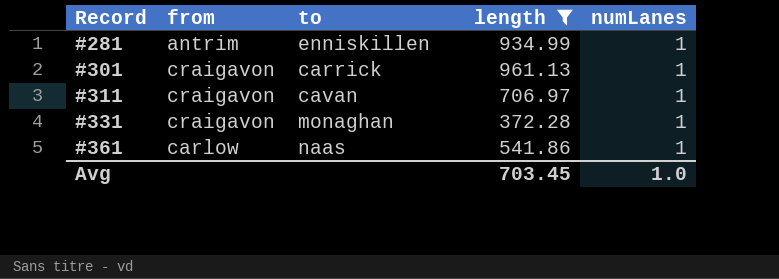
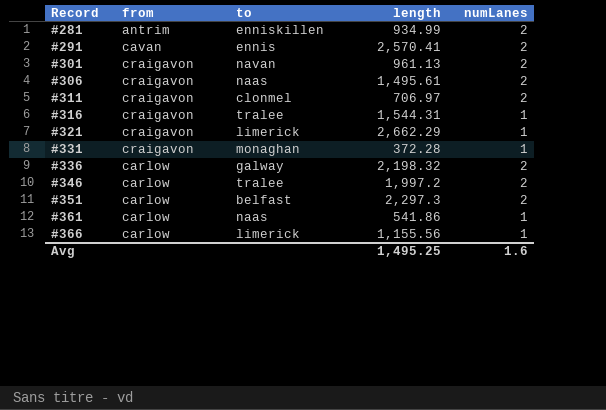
filter: length <= 961.13 -> none
#281 | numLanes: 1 -> 2
#301 | to: carrick -> navan
#301 | numLanes: 1 -> 2
#311 | to: cavan -> clonmel
#311 | numLanes: 1 -> 2
Avg | length: 703.45 -> 1,495.25
Avg | numLanes: 1.0 -> 1.6

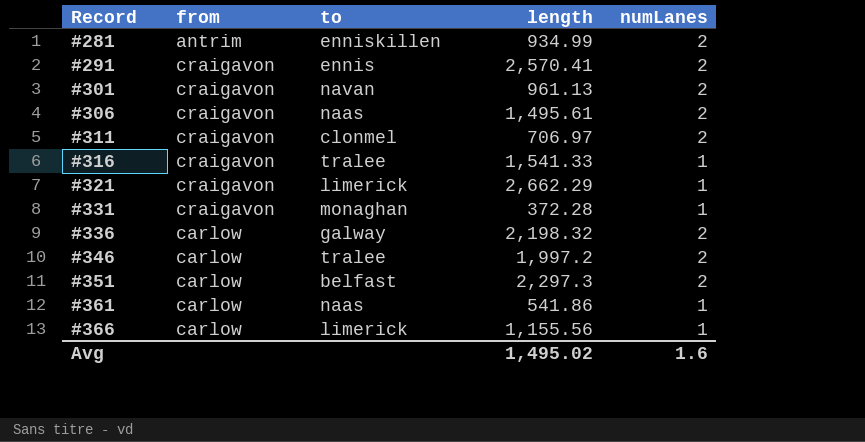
#291 | from: cavan -> craigavon
#316 | length: 1,544.31 -> 1,541.33
Avg | length: 1,495.25 -> 1,495.02

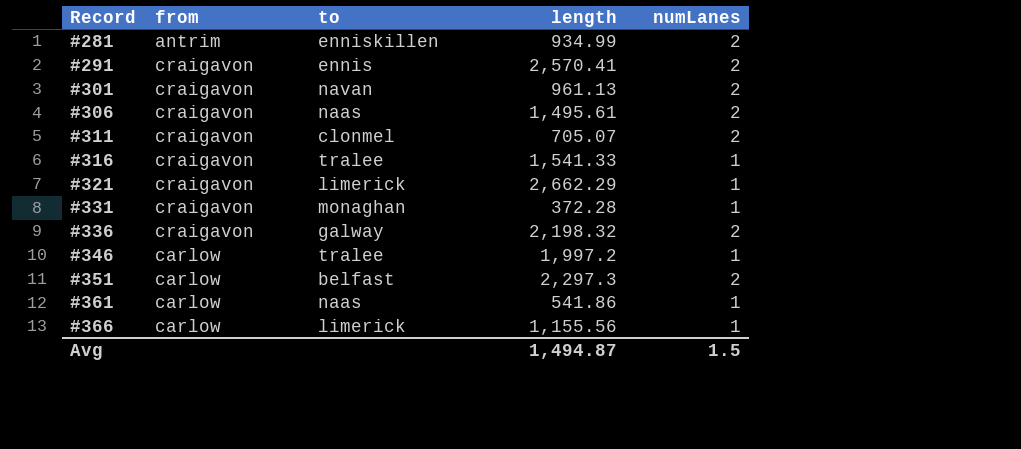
#311 | length: 706.97 -> 705.07
#336 | from: carlow -> craigavon
#346 | numLanes: 2 -> 1
Avg | length: 1,495.02 -> 1,494.87
Avg | numLanes: 1.6 -> 1.5

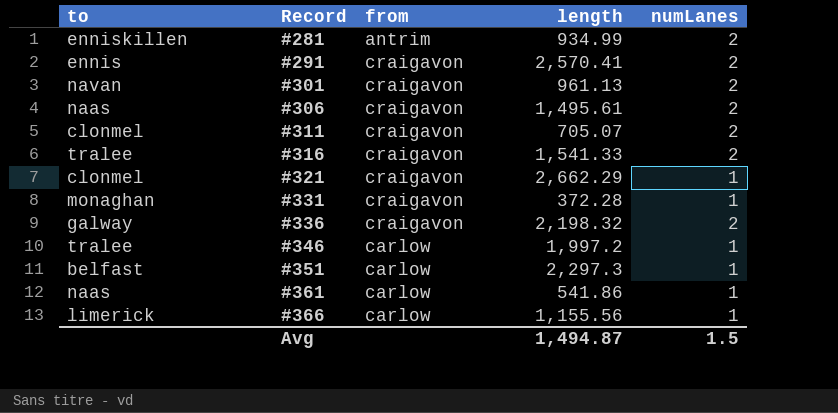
column to | position: 3 -> 1
#316 | numLanes: 1 -> 2
#321 | to: limerick -> clonmel
#351 | numLanes: 2 -> 1

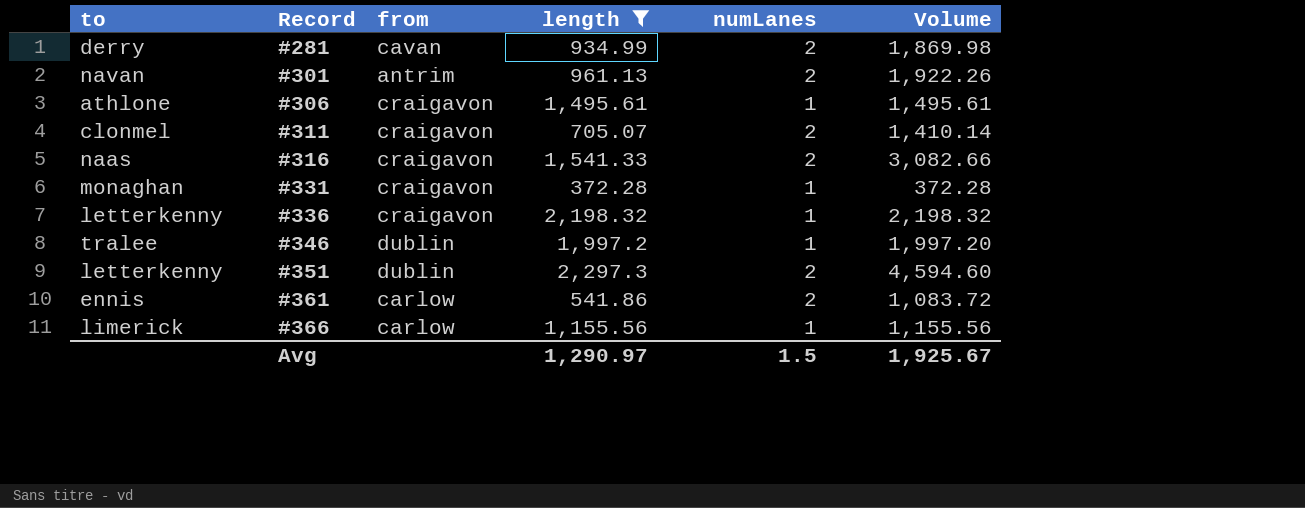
filter: none -> length <= 2,297.3
column Volume | formula: none -> [length] * [numLanes]
#281 | to: enniskillen -> derry
#281 | from: antrim -> cavan
#301 | from: craigavon -> antrim
#306 | to: naas -> athlone
#306 | numLanes: 2 -> 1
#316 | to: tralee -> naas
#336 | to: galway -> letterkenny
#336 | numLanes: 2 -> 1
#346 | from: carlow -> dublin
#351 | to: belfast -> letterkenny
#351 | from: carlow -> dublin
#351 | numLanes: 1 -> 2
#361 | to: naas -> ennis
#361 | numLanes: 1 -> 2
Avg | length: 1,494.87 -> 1,290.97

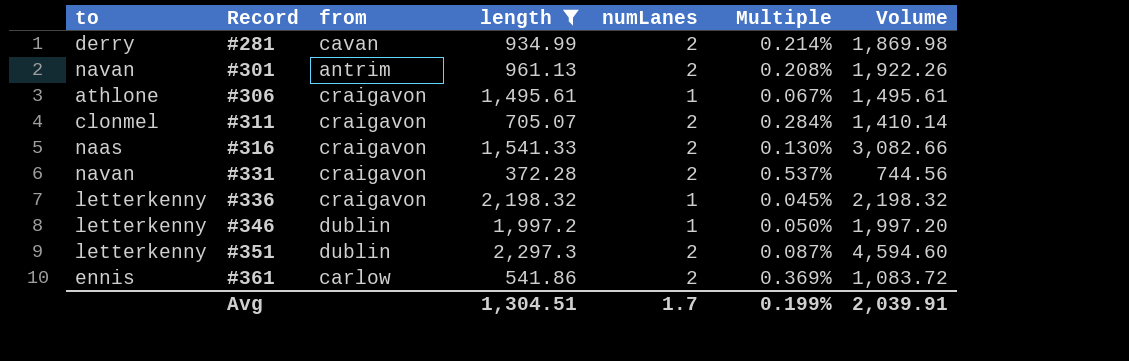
column Multiple | formula: none -> [numLanes] / [length]
row #366: limerick | carlow | 1,155.56 | 1 | 1,155.56 -> none
#331 | to: monaghan -> navan
#331 | numLanes: 1 -> 2
#331 | Volume: 372.28 -> 744.56
#346 | to: tralee -> letterkenny
Avg | length: 1,290.97 -> 1,304.51
Avg | numLanes: 1.5 -> 1.7
Avg | Volume: 1,925.67 -> 2,039.91

